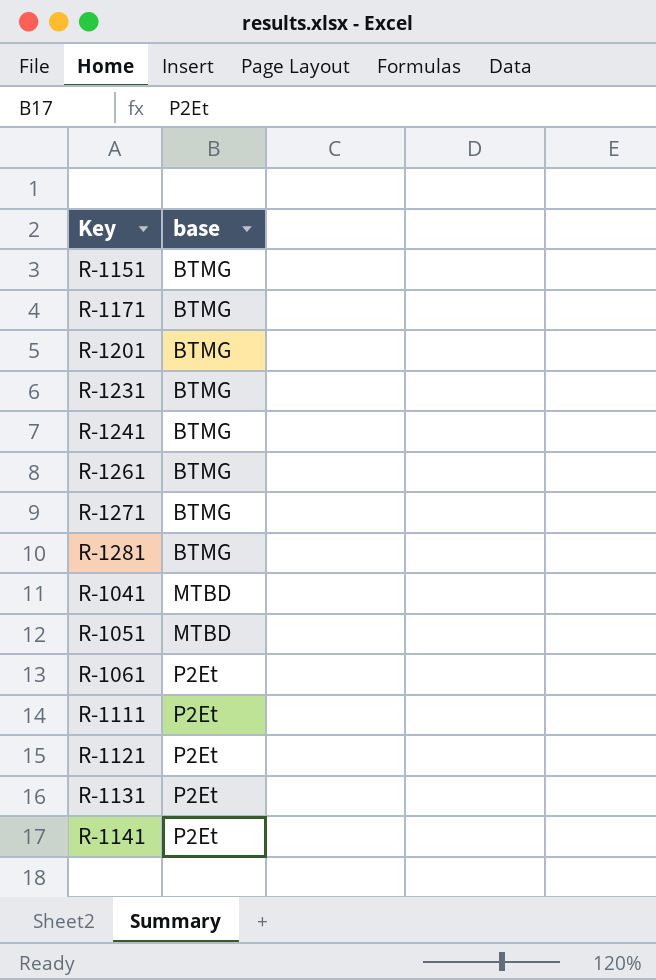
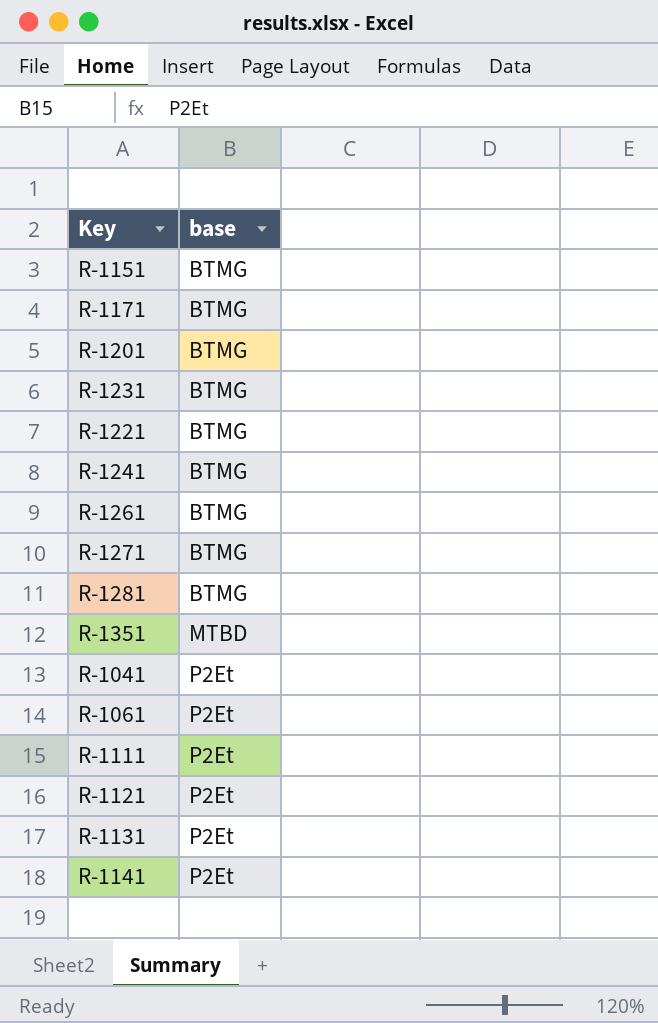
row R-1051: MTBD -> none
row R-1221: none -> BTMG
row R-1351: none -> MTBD
R-1041 | base: MTBD -> P2Et

